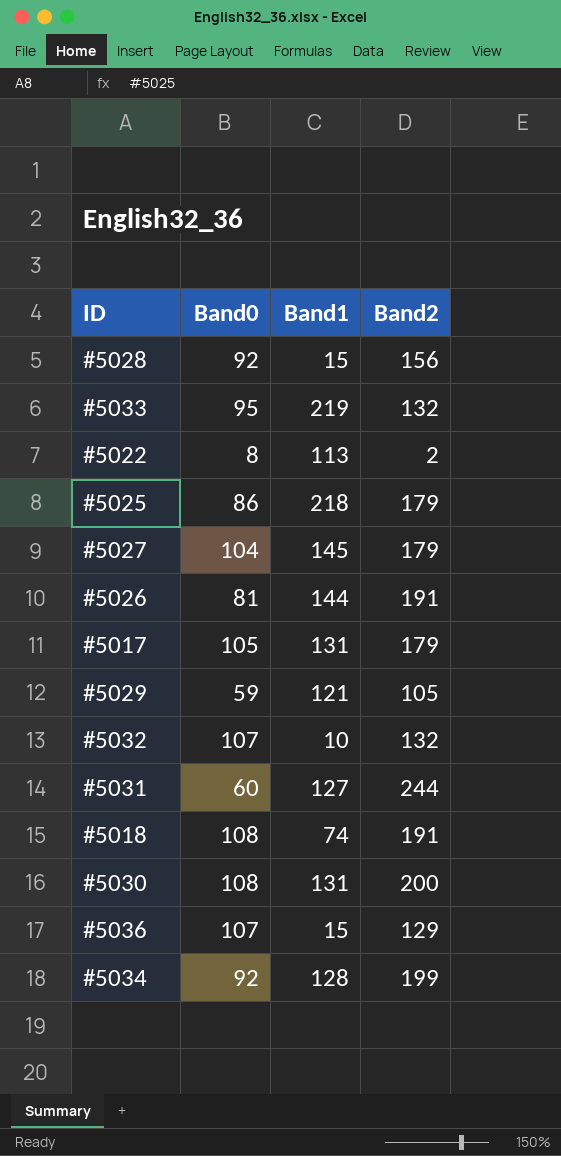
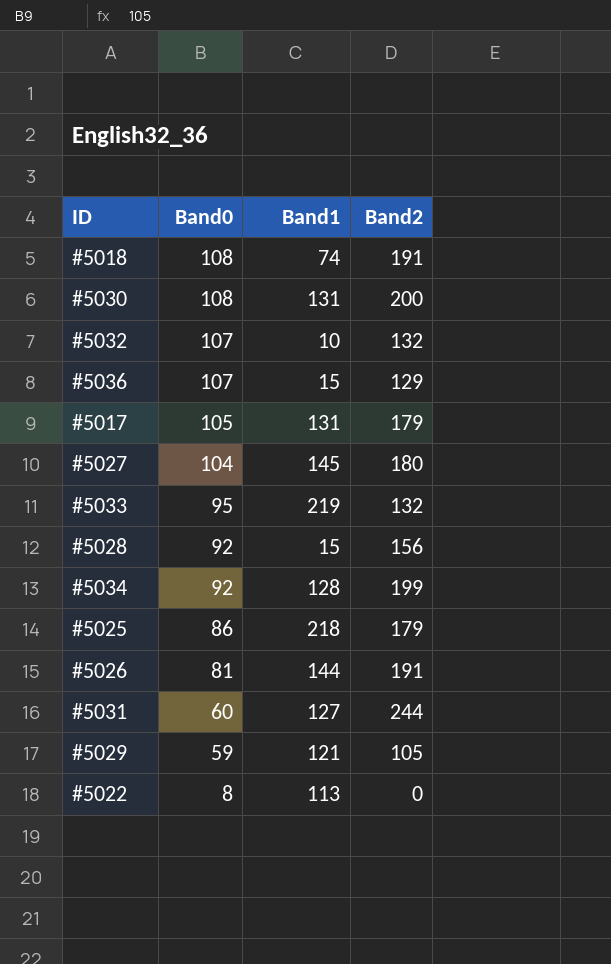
row order: none -> Band0 descending
#5027 | Band2: 179 -> 180
#5022 | Band2: 2 -> 0

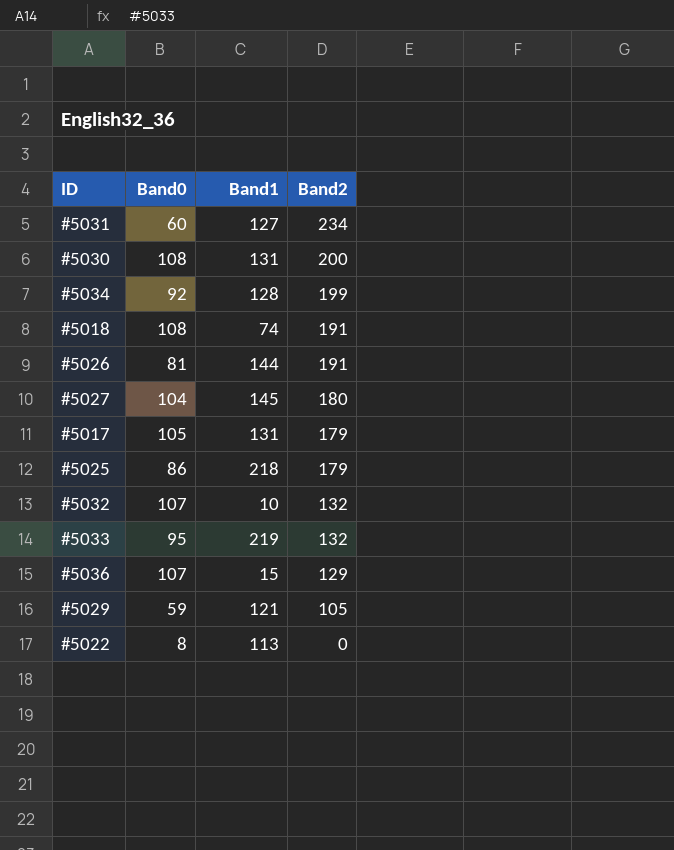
row order: Band0 descending -> Band2 descending
row #5028: 92 | 15 | 156 -> none
#5031 | Band2: 244 -> 234

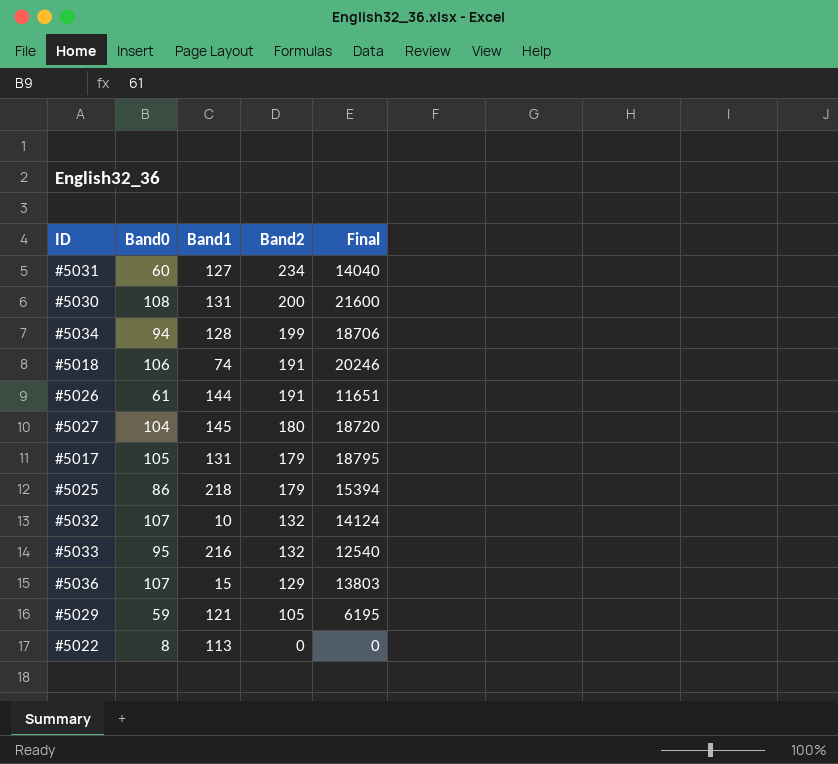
column Final | formula: none -> [Band0] * [Band2]
#5034 | Band0: 92 -> 94
#5018 | Band0: 108 -> 106
#5026 | Band0: 81 -> 61
#5033 | Band1: 219 -> 216

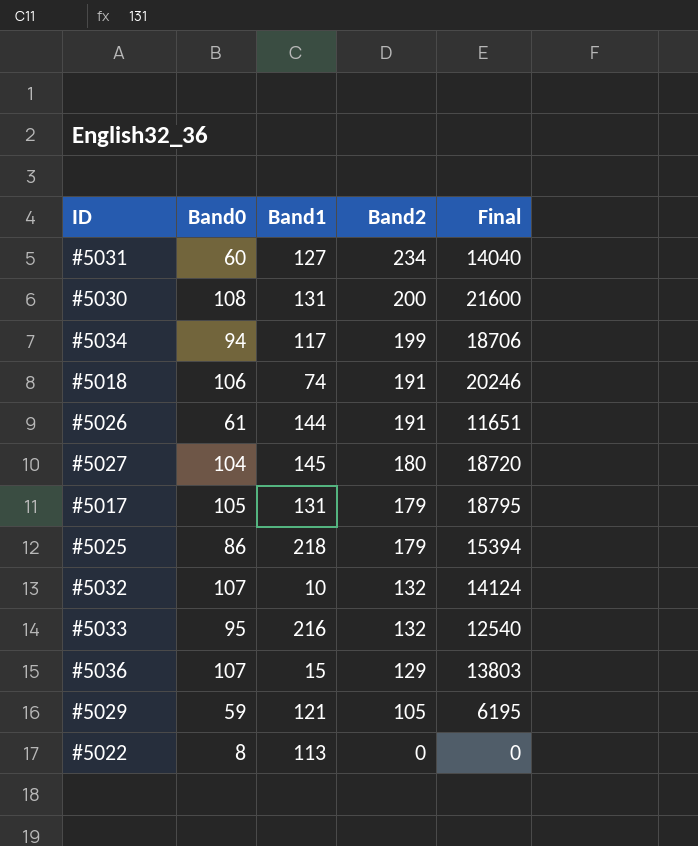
#5034 | Band1: 128 -> 117

